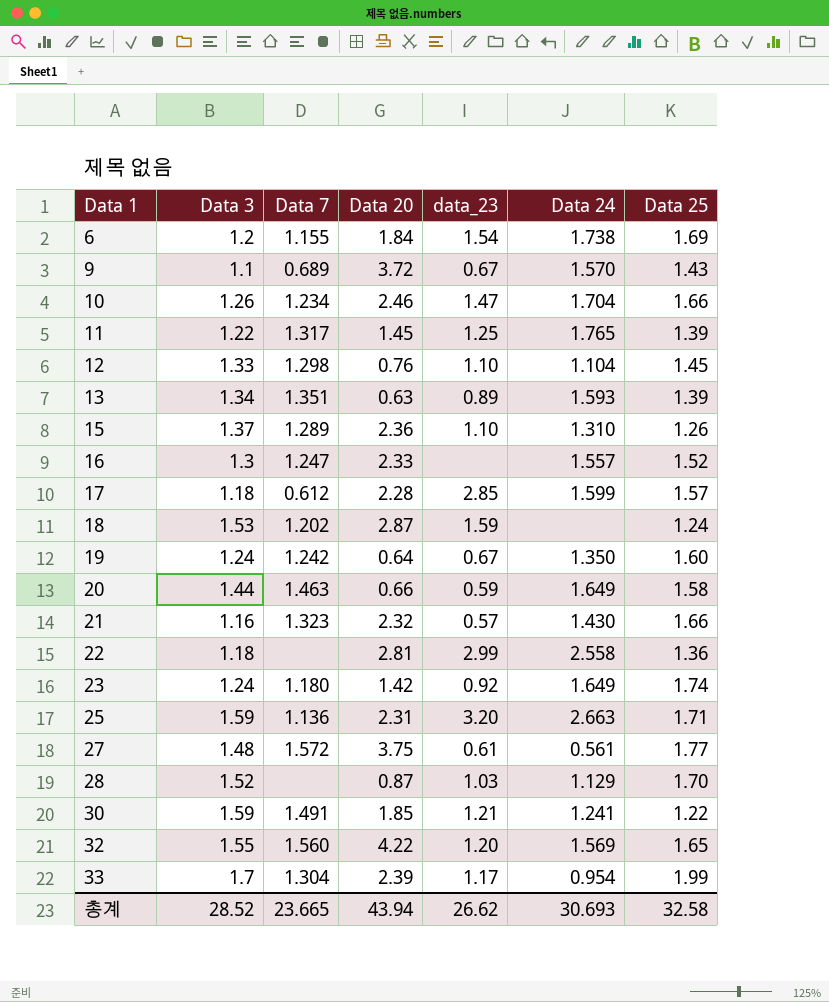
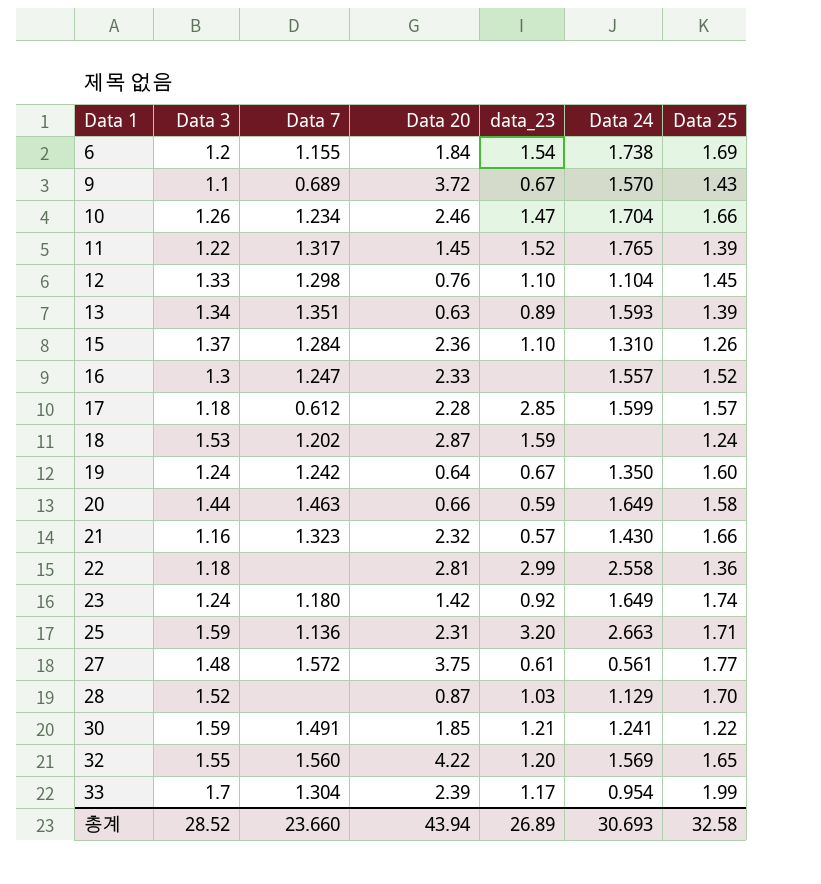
11 | data_23: 1.25 -> 1.52
15 | Data 7: 1.289 -> 1.284
총계 | Data 7: 23.665 -> 23.660
총계 | data_23: 26.62 -> 26.89

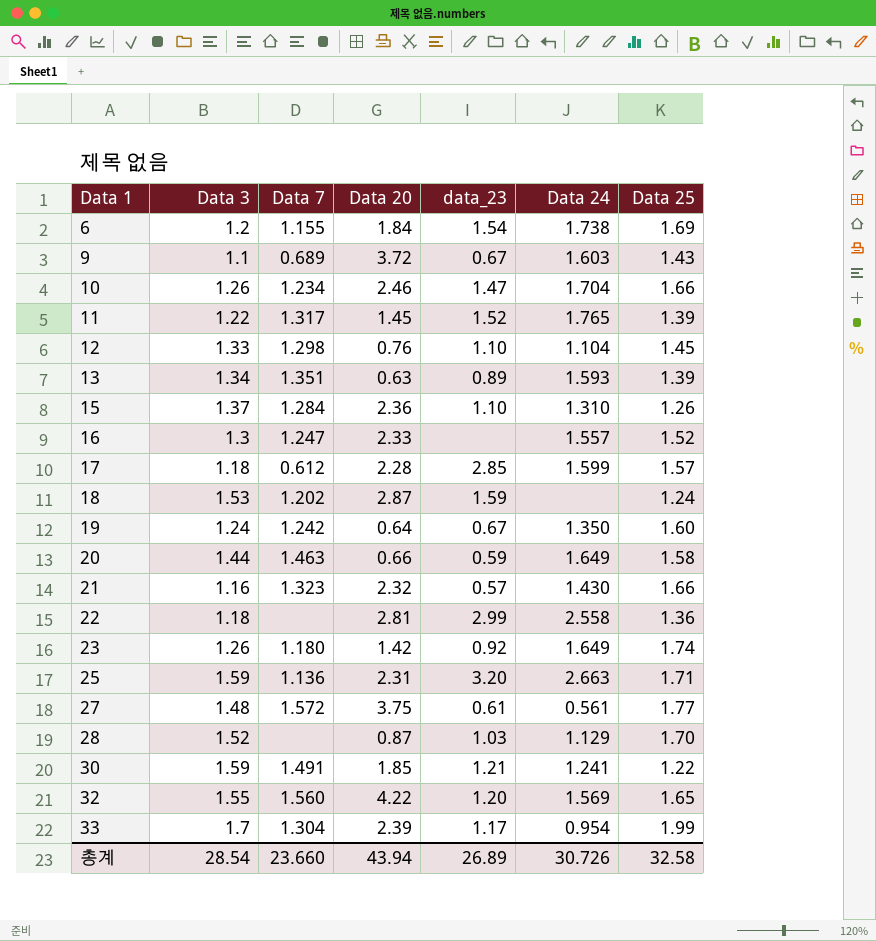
9 | Data 24: 1.570 -> 1.603
23 | Data 3: 1.24 -> 1.26
총계 | Data 3: 28.52 -> 28.54
총계 | Data 24: 30.693 -> 30.726

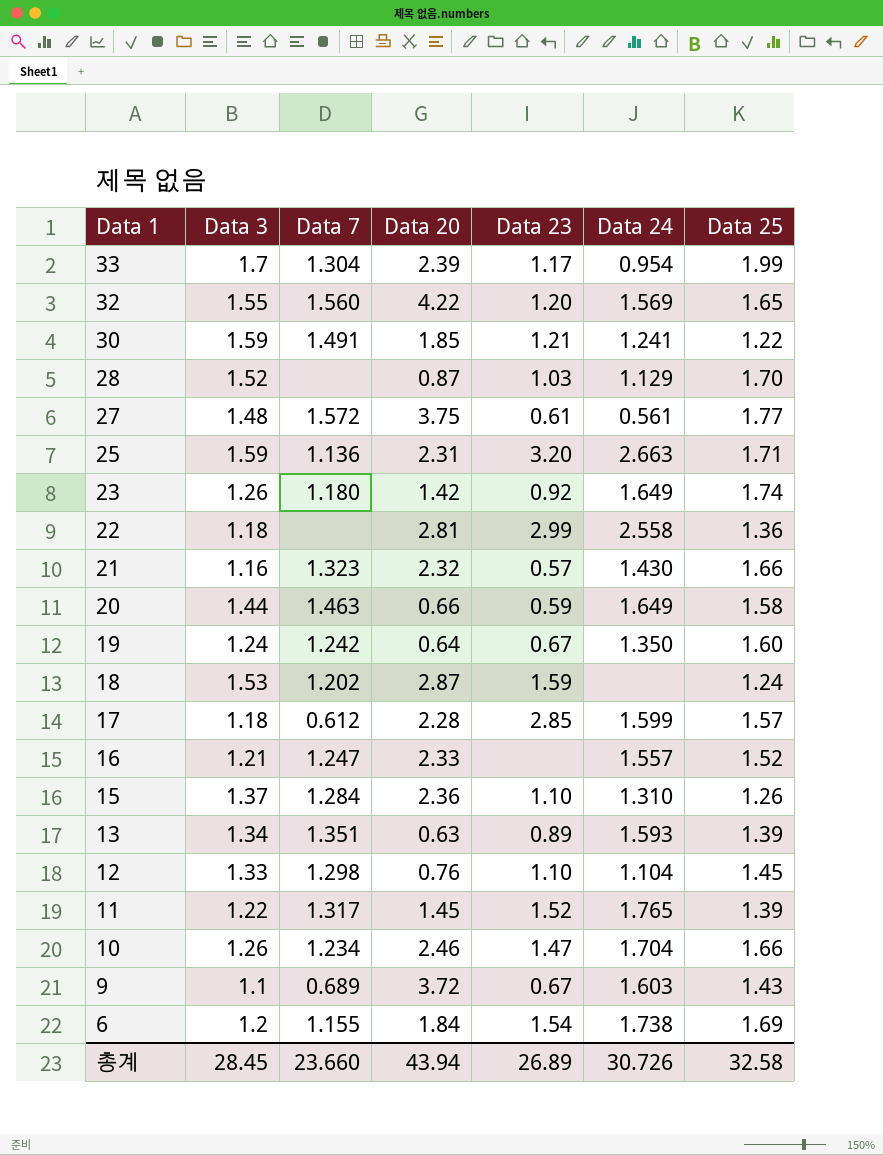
row order: Data 1 ascending -> Data 1 descending
column name: data_23 -> Data 23
16 | Data 3: 1.3 -> 1.21
총계 | Data 3: 28.54 -> 28.45

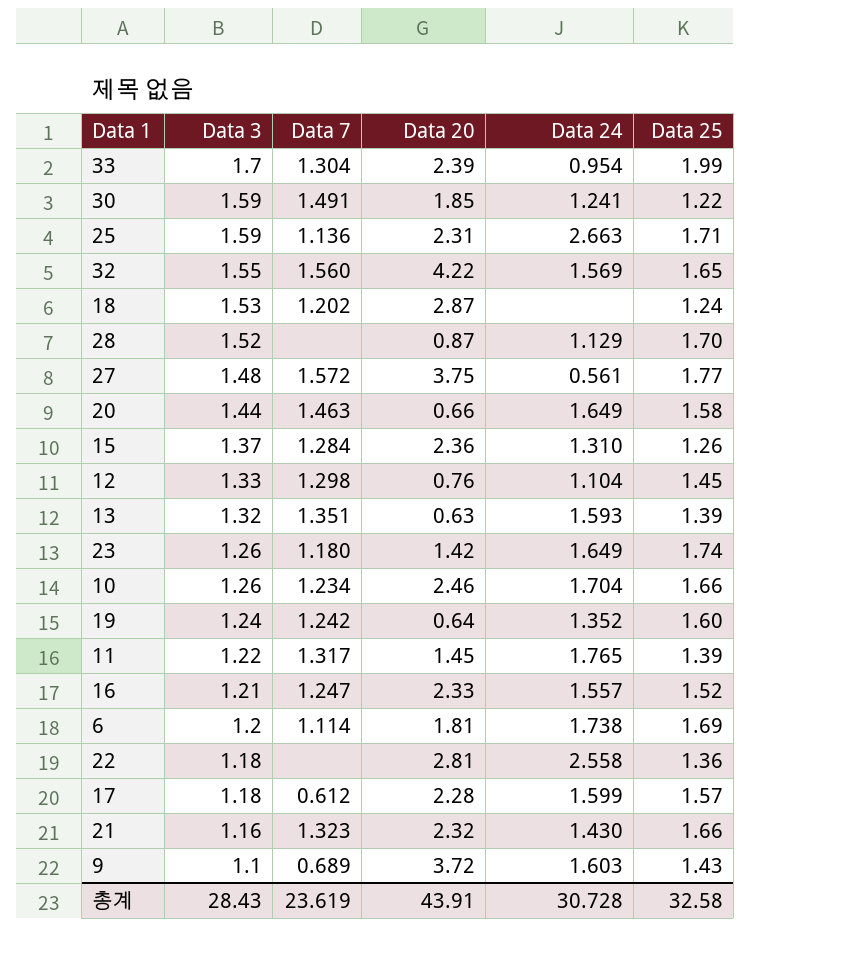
row order: Data 1 descending -> Data 3 descending
column Data 23 | position: 5 -> none
13 | Data 3: 1.34 -> 1.32
19 | Data 24: 1.350 -> 1.352
6 | Data 7: 1.155 -> 1.114
6 | Data 20: 1.84 -> 1.81
총계 | Data 3: 28.45 -> 28.43
총계 | Data 7: 23.660 -> 23.619
총계 | Data 20: 43.94 -> 43.91
총계 | Data 24: 30.726 -> 30.728

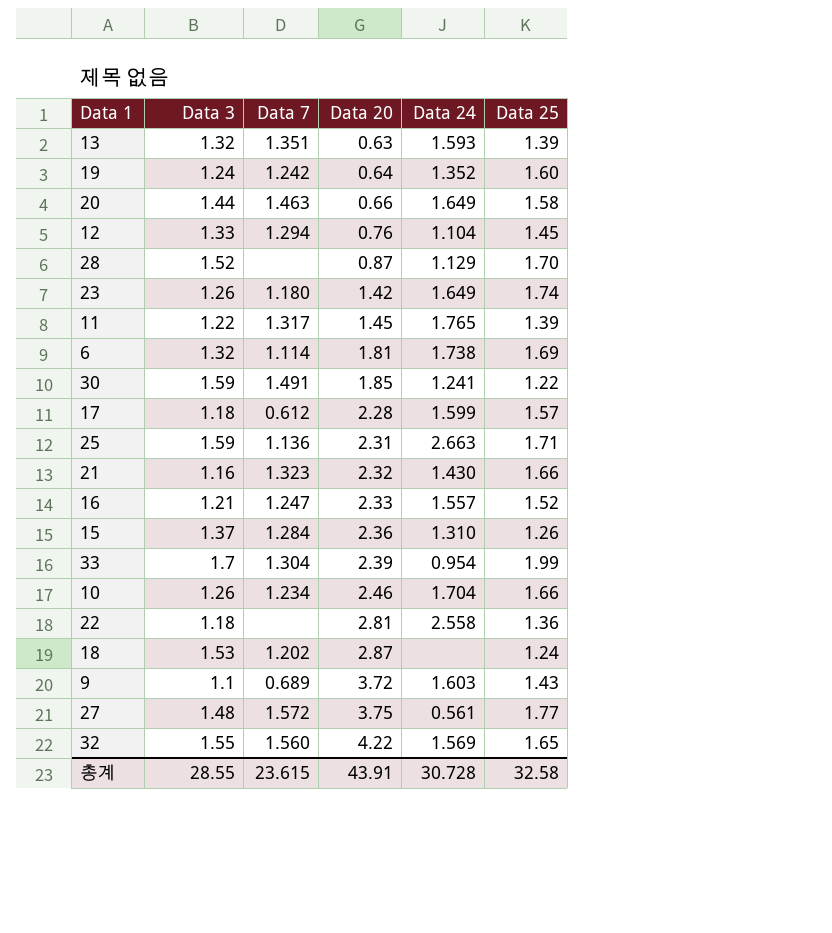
row order: Data 3 descending -> Data 20 ascending
12 | Data 7: 1.298 -> 1.294
6 | Data 3: 1.2 -> 1.32
총계 | Data 3: 28.43 -> 28.55
총계 | Data 7: 23.619 -> 23.615

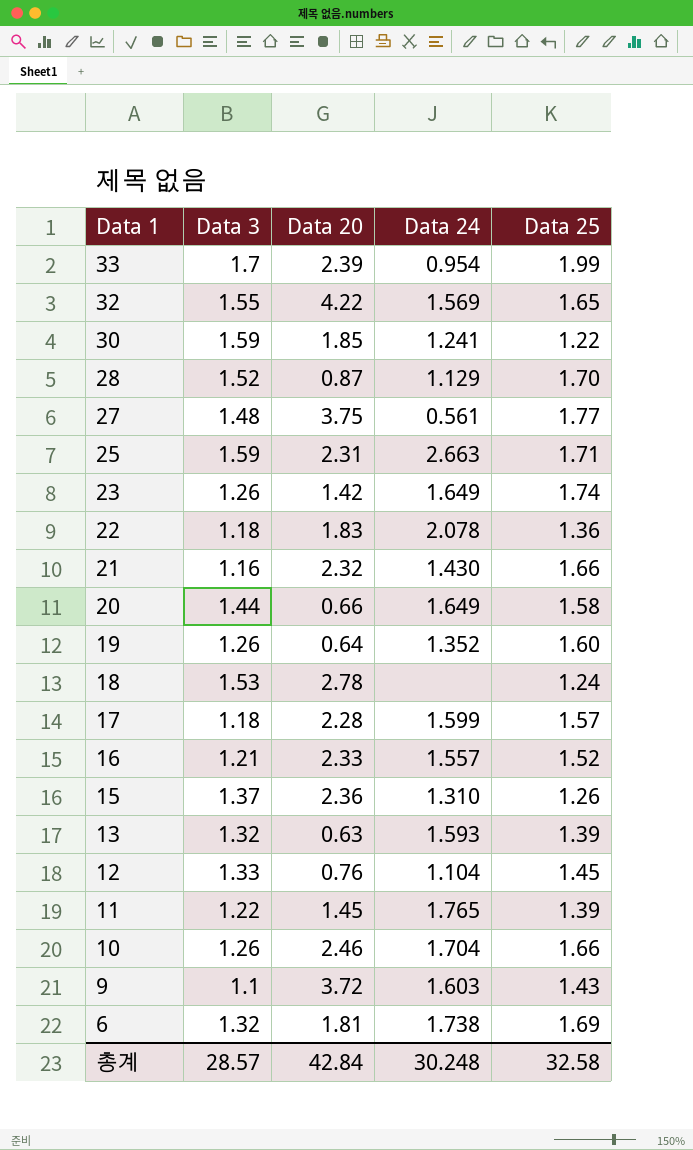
row order: Data 20 ascending -> Data 1 descending
column Data 7 | position: 3 -> none
22 | Data 20: 2.81 -> 1.83
22 | Data 24: 2.558 -> 2.078
19 | Data 3: 1.24 -> 1.26
18 | Data 20: 2.87 -> 2.78
총계 | Data 3: 28.55 -> 28.57
총계 | Data 20: 43.91 -> 42.84
총계 | Data 24: 30.728 -> 30.248

